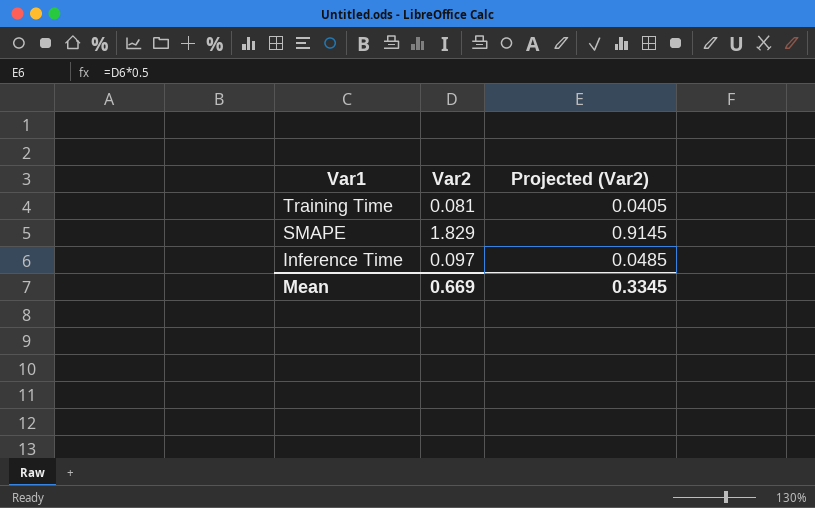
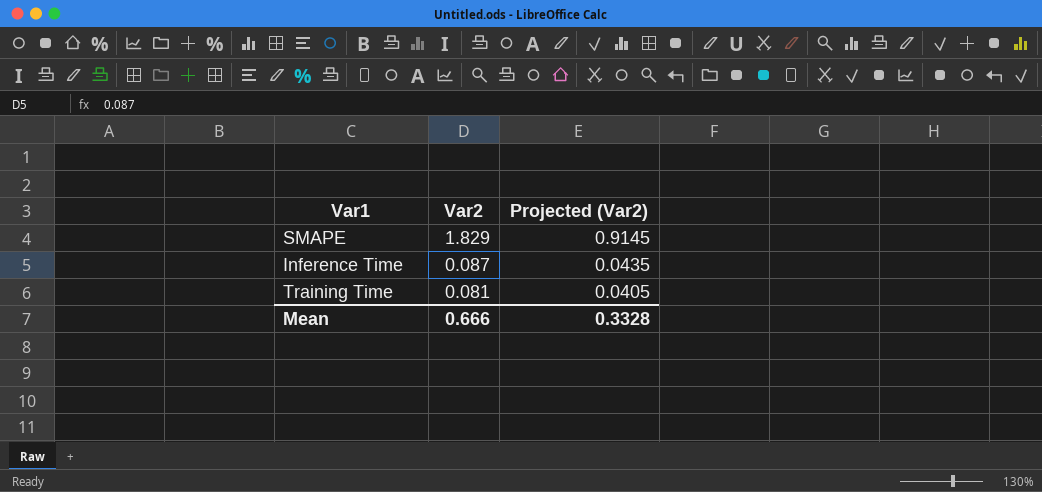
row order: Var1 descending -> Var2 descending
Inference Time | Var2: 0.097 -> 0.087
Inference Time | Projected (Var2): 0.0485 -> 0.0435
Mean | Var2: 0.669 -> 0.666
Mean | Projected (Var2): 0.3345 -> 0.3328

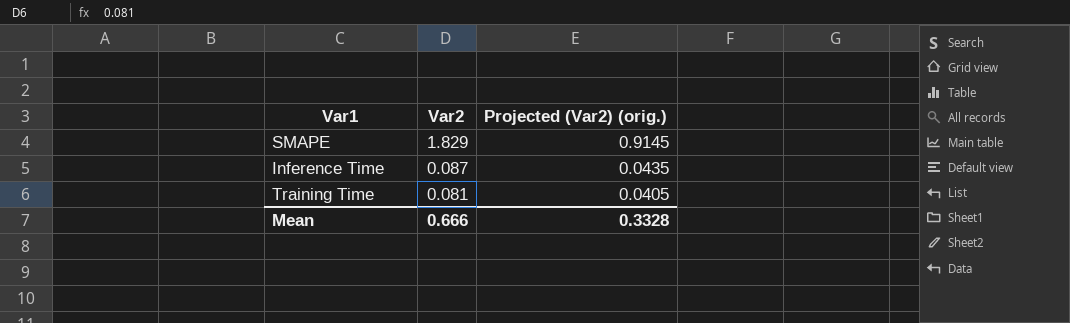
column name: Projected (Var2) -> Projected (Var2) (orig.)

